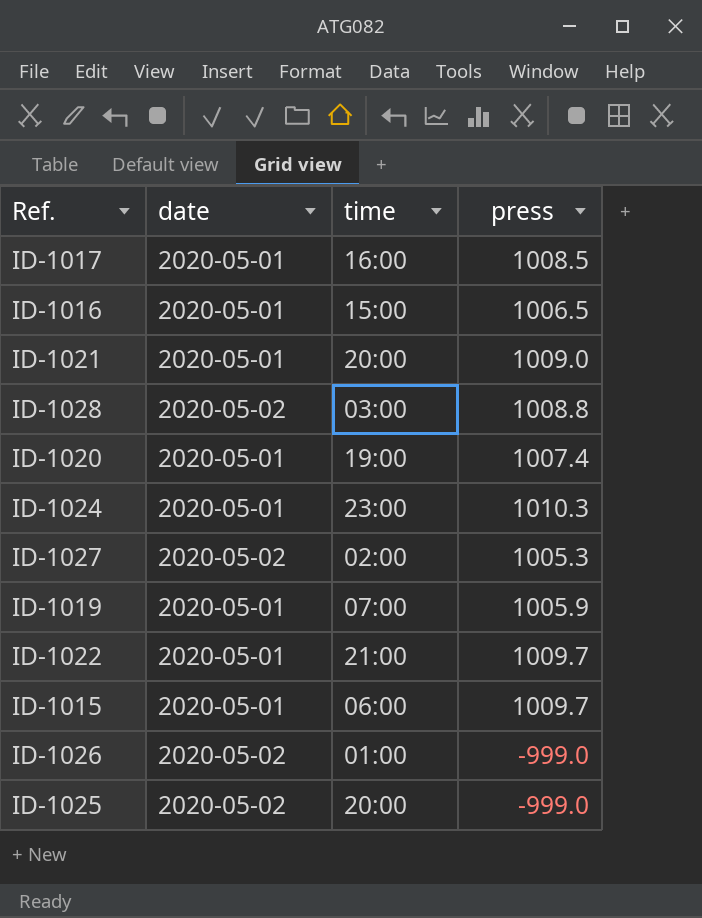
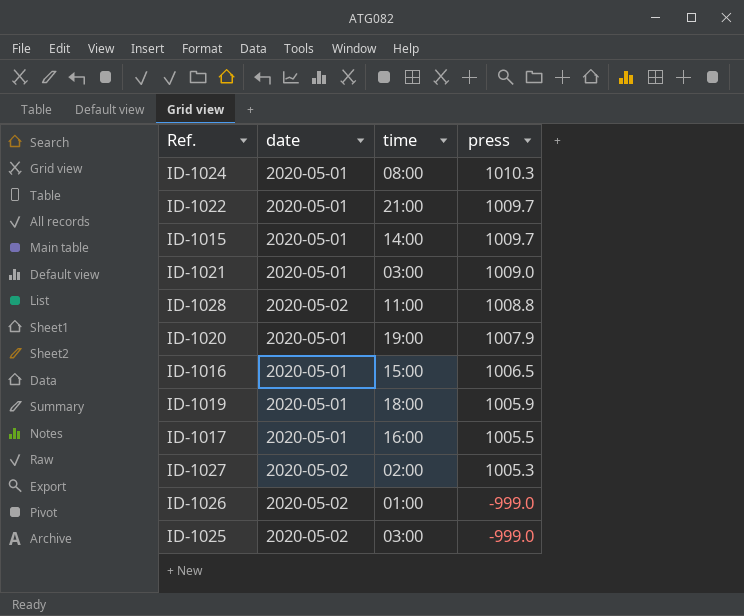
row order: none -> press descending
ID-1024 | time: 23:00 -> 08:00
ID-1015 | time: 06:00 -> 14:00
ID-1021 | time: 20:00 -> 03:00
ID-1028 | time: 03:00 -> 11:00
ID-1020 | press: 1007.4 -> 1007.9
ID-1019 | time: 07:00 -> 18:00
ID-1017 | press: 1008.5 -> 1005.5
ID-1025 | time: 20:00 -> 03:00

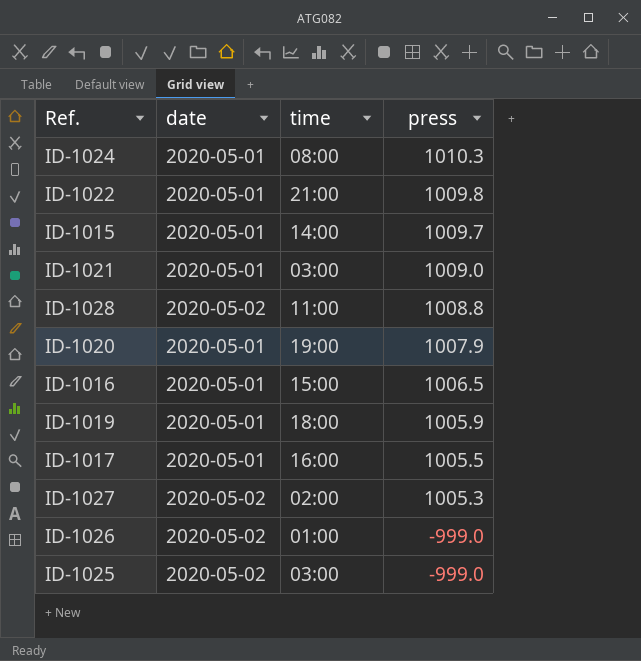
ID-1022 | press: 1009.7 -> 1009.8

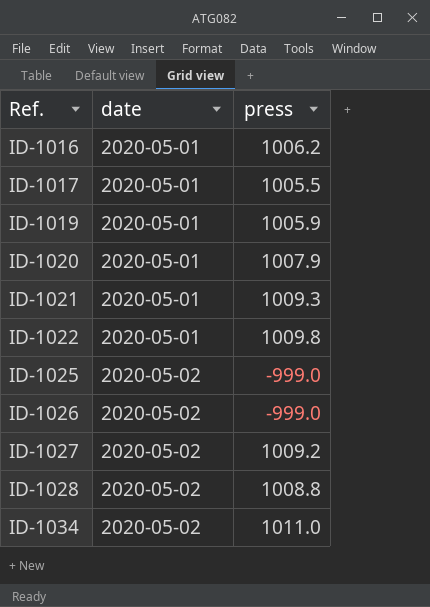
row order: press descending -> Ref. ascending
column time | position: 3 -> none
row ID-1024: 2020-05-01 | 08:00 | 1010.3 -> none
row ID-1015: 2020-05-01 | 14:00 | 1009.7 -> none
ID-1016 | press: 1006.5 -> 1006.2
ID-1021 | press: 1009.0 -> 1009.3
ID-1027 | press: 1005.3 -> 1009.2
row ID-1034: none -> 2020-05-02 | 1011.0

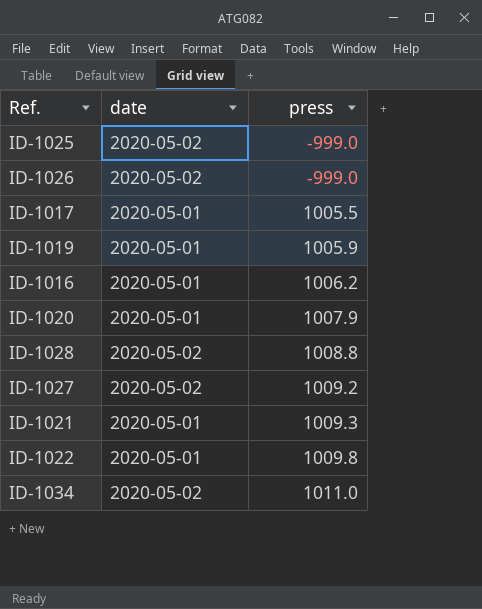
row order: Ref. ascending -> press ascending

